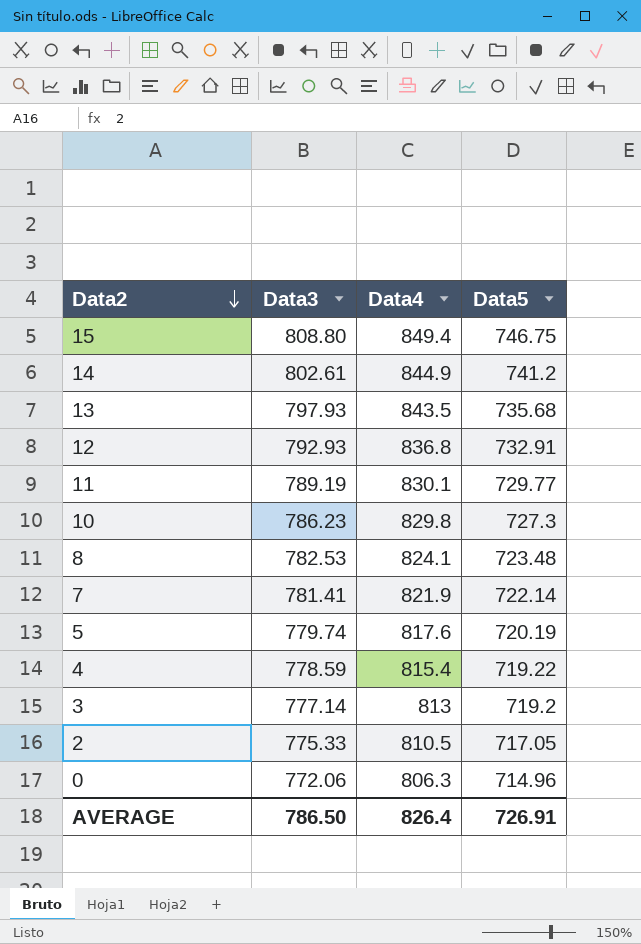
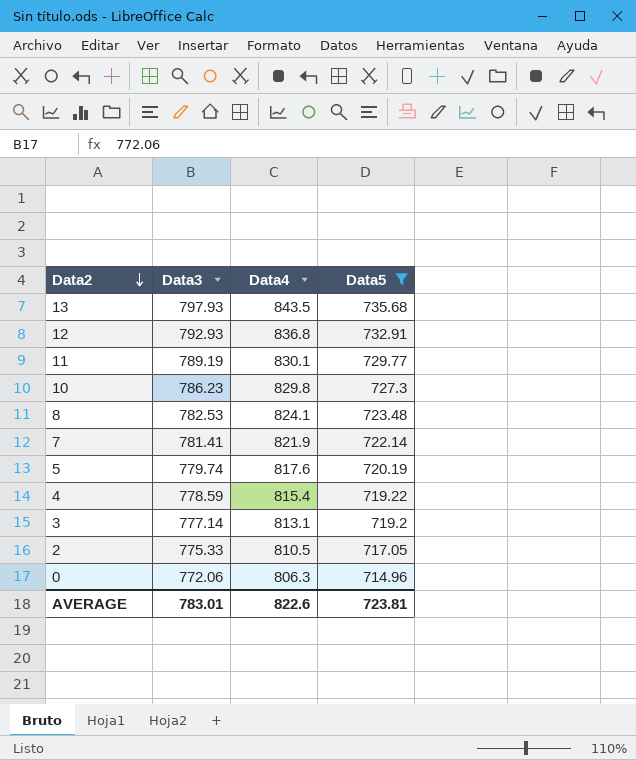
filter: none -> Data5 <= 735.68
3 | Data4: 813 -> 813.1
AVERAGE | Data3: 786.50 -> 783.01
AVERAGE | Data4: 826.4 -> 822.6
AVERAGE | Data5: 726.91 -> 723.81

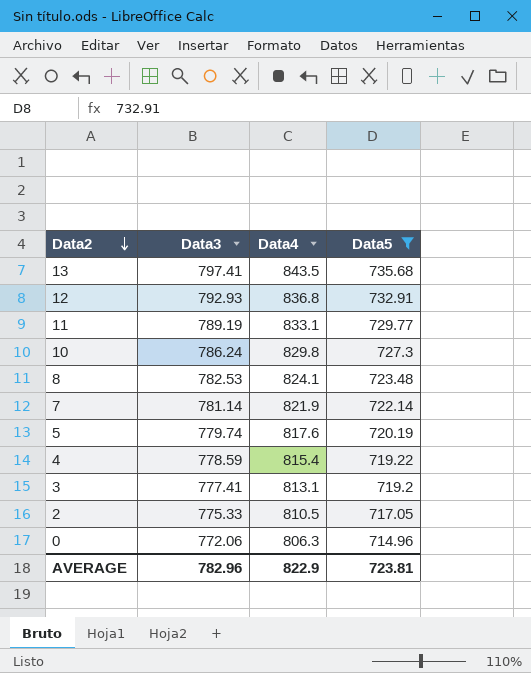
13 | Data3: 797.93 -> 797.41
11 | Data4: 830.1 -> 833.1
10 | Data3: 786.23 -> 786.24
7 | Data3: 781.41 -> 781.14
3 | Data3: 777.14 -> 777.41
AVERAGE | Data3: 783.01 -> 782.96
AVERAGE | Data4: 822.6 -> 822.9

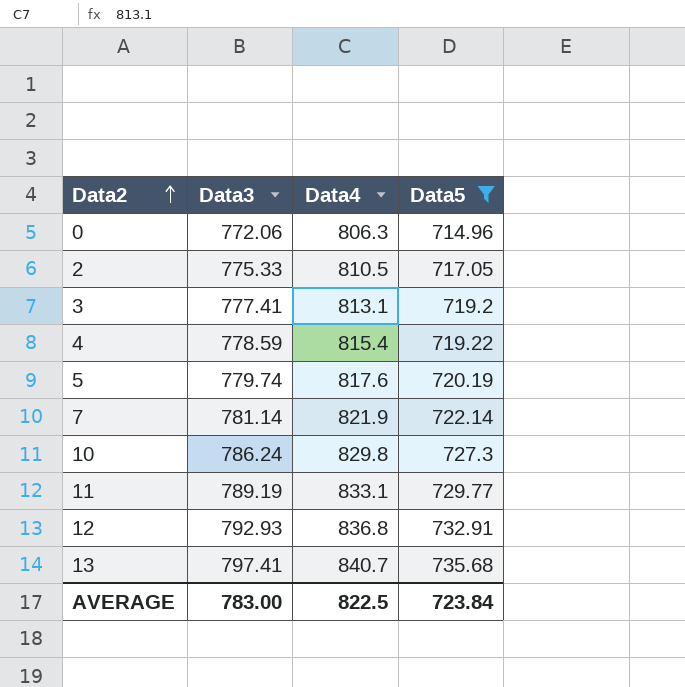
row order: Data2 descending -> Data2 ascending
row 8: 782.53 | 824.1 | 723.48 -> none
13 | Data4: 843.5 -> 840.7
AVERAGE | Data3: 782.96 -> 783.00
AVERAGE | Data4: 822.9 -> 822.5
AVERAGE | Data5: 723.81 -> 723.84

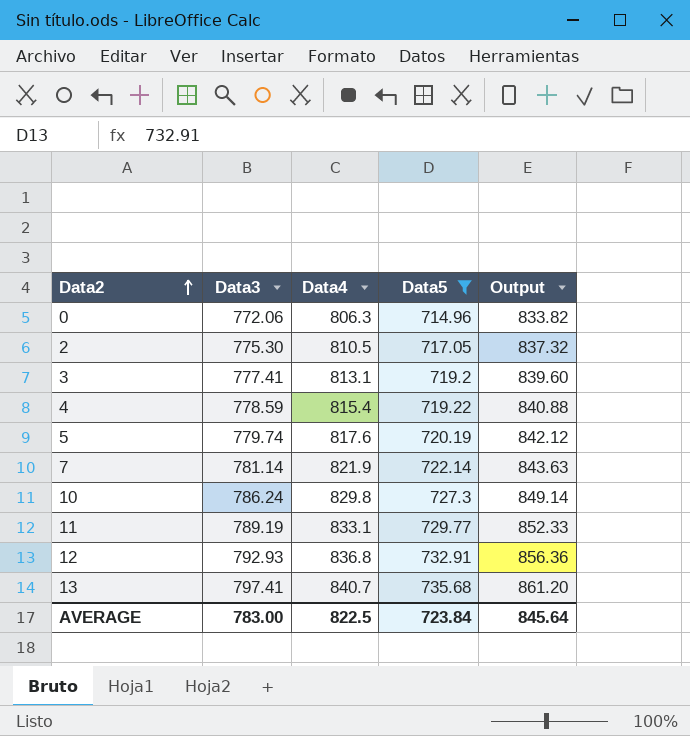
column Output | formula: none -> [Data3] * 1.08
2 | Data3: 775.33 -> 775.30

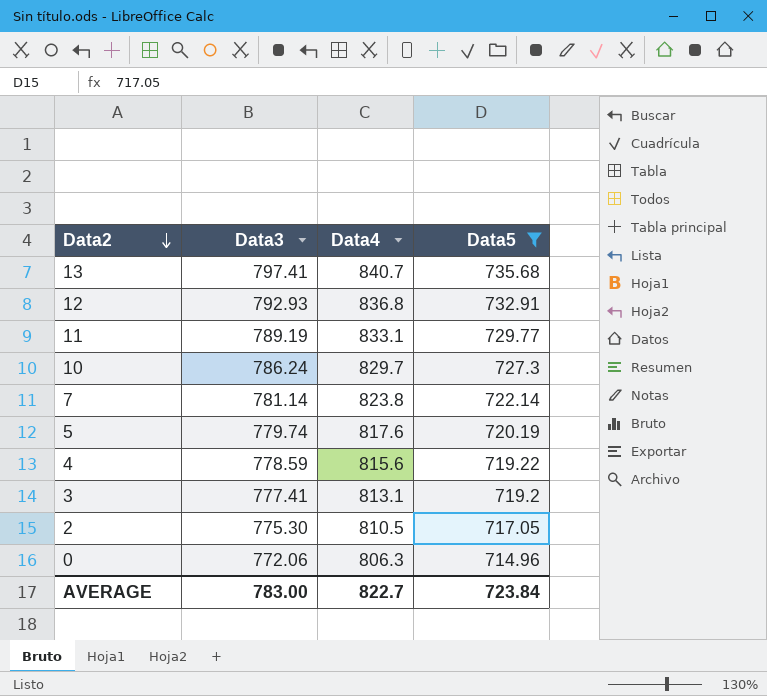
row order: Data2 ascending -> Data2 descending
column Output | formula: [Data3] * 1.08 -> none
10 | Data4: 829.8 -> 829.7
7 | Data4: 821.9 -> 823.8
4 | Data4: 815.4 -> 815.6
AVERAGE | Data4: 822.5 -> 822.7

